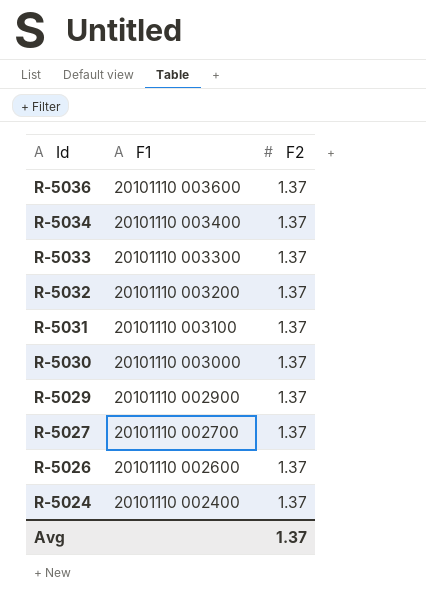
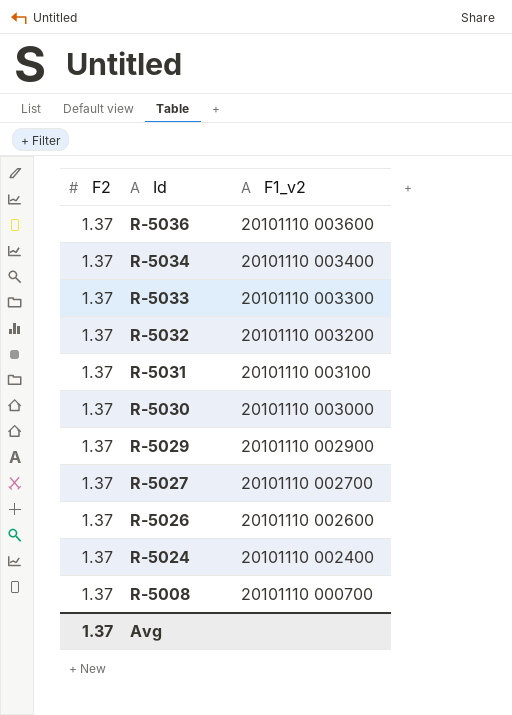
column F2 | position: 3 -> 1
column name: F1 -> F1_v2
row R-5008: none -> 1.37 | 20101110 000700

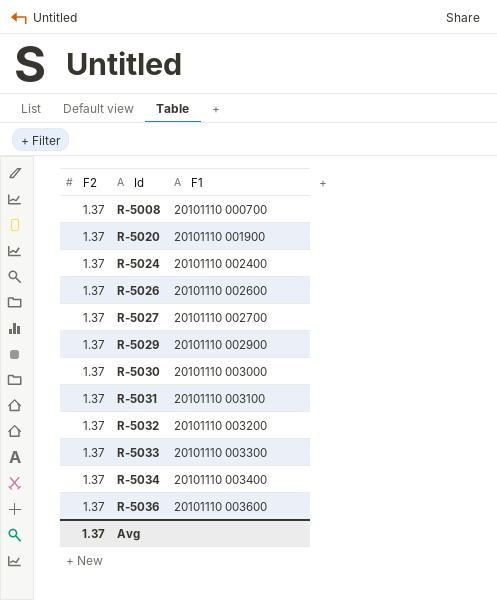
row order: Id descending -> Id ascending
column name: F1_v2 -> F1
row R-5020: none -> 1.37 | 20101110 001900

